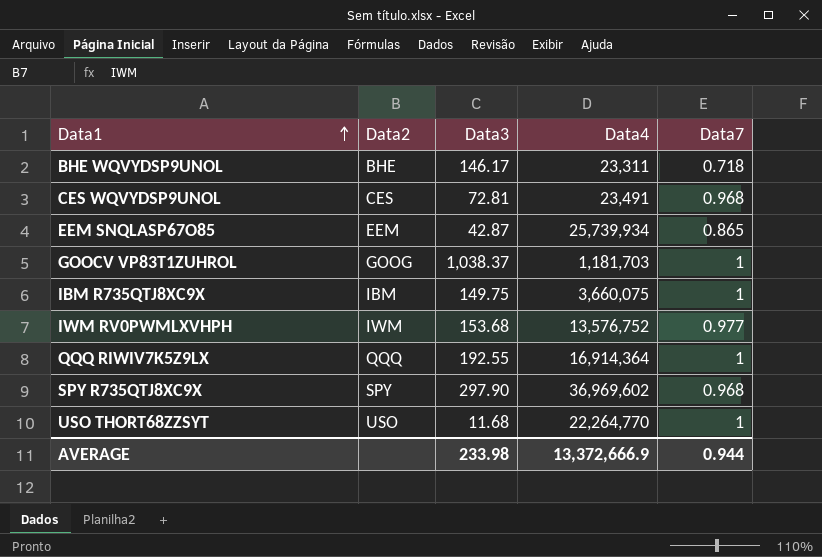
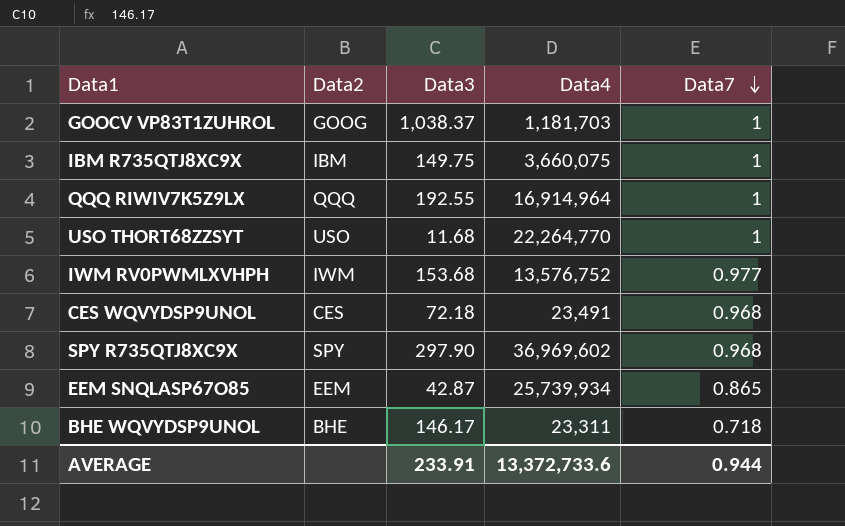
row order: Data1 ascending -> Data7 descending
QQQ RIWIV7K5Z9LX | Data4: 16,914,364 -> 16,914,964
CES WQVYDSP9UNOL | Data3: 72.81 -> 72.18
AVERAGE | Data3: 233.98 -> 233.91
AVERAGE | Data4: 13,372,666.9 -> 13,372,733.6

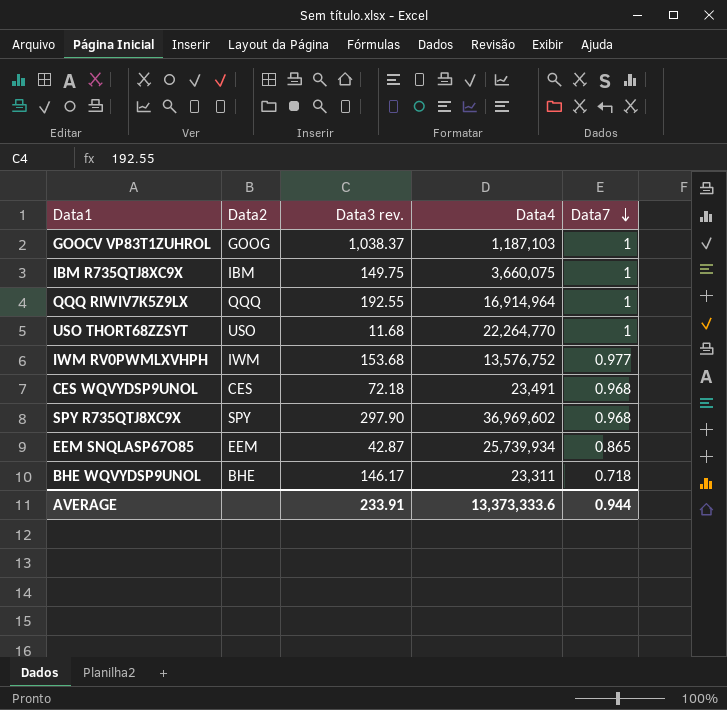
column name: Data3 -> Data3 rev.
GOOCV VP83T1ZUHROL | Data4: 1,181,703 -> 1,187,103
AVERAGE | Data4: 13,372,733.6 -> 13,373,333.6

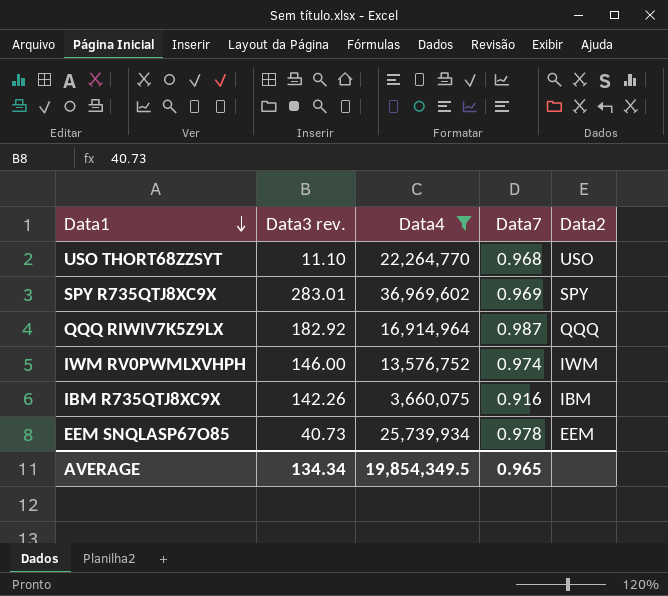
filter: none -> Data4 >= 3,660,075
row order: Data7 descending -> Data1 descending
column Data2 | position: 2 -> 5
USO THORT68ZZSYT | Data3 rev.: 11.68 -> 11.10
USO THORT68ZZSYT | Data7: 1 -> 0.968
SPY R735QTJ8XC9X | Data3 rev.: 297.90 -> 283.01
SPY R735QTJ8XC9X | Data7: 0.968 -> 0.969
QQQ RIWIV7K5Z9LX | Data3 rev.: 192.55 -> 182.92
QQQ RIWIV7K5Z9LX | Data7: 1 -> 0.987
IWM RV0PWMLXVHPH | Data3 rev.: 153.68 -> 146.00
IWM RV0PWMLXVHPH | Data7: 0.977 -> 0.974
IBM R735QTJ8XC9X | Data3 rev.: 149.75 -> 142.26
IBM R735QTJ8XC9X | Data7: 1 -> 0.916
EEM SNQLASP67O85 | Data3 rev.: 42.87 -> 40.73
EEM SNQLASP67O85 | Data7: 0.865 -> 0.978
AVERAGE | Data3 rev.: 233.91 -> 134.34
AVERAGE | Data4: 13,373,333.6 -> 19,854,349.5
AVERAGE | Data7: 0.944 -> 0.965

